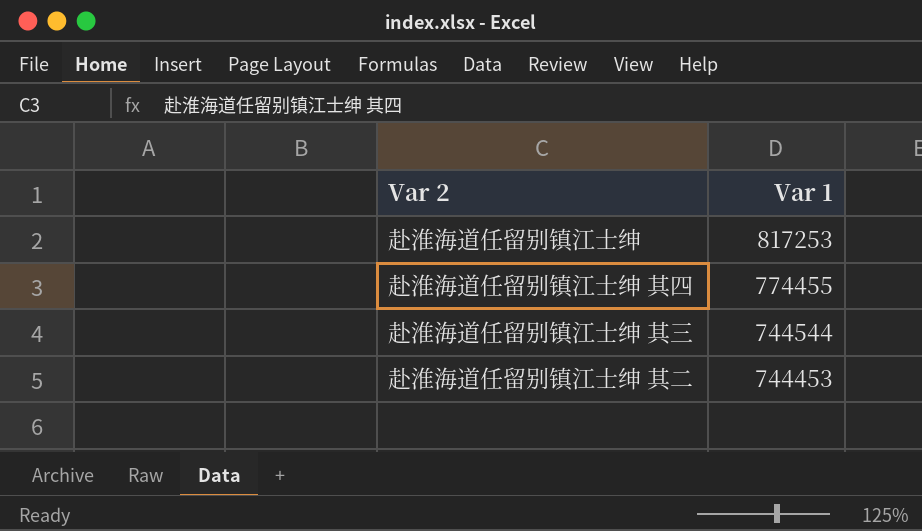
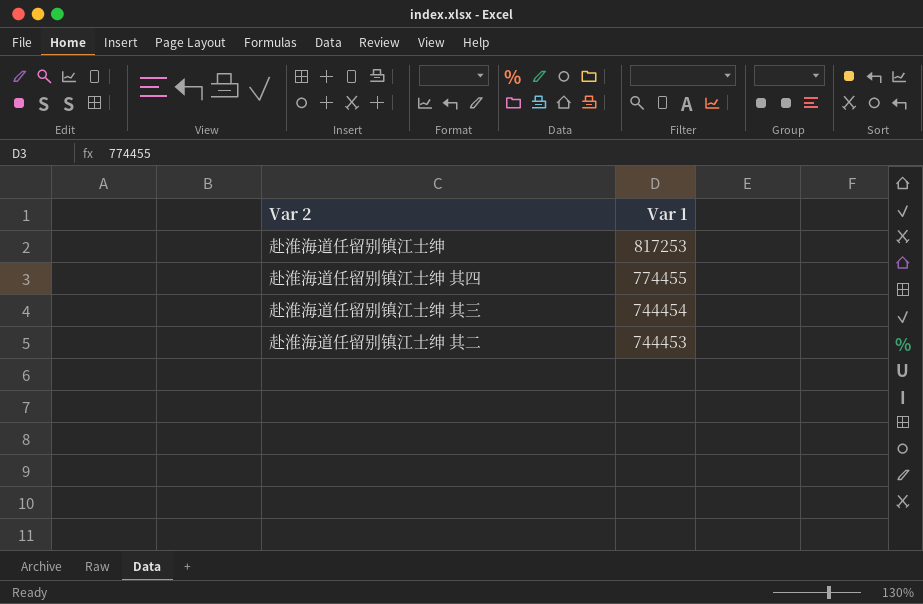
赴淮海道任留别镇江士绅 其三 | Var 1: 744544 -> 744454

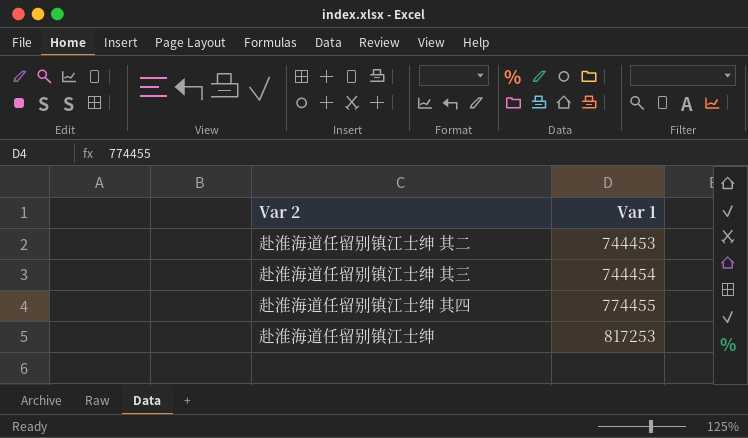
row order: Var 1 descending -> Var 1 ascending

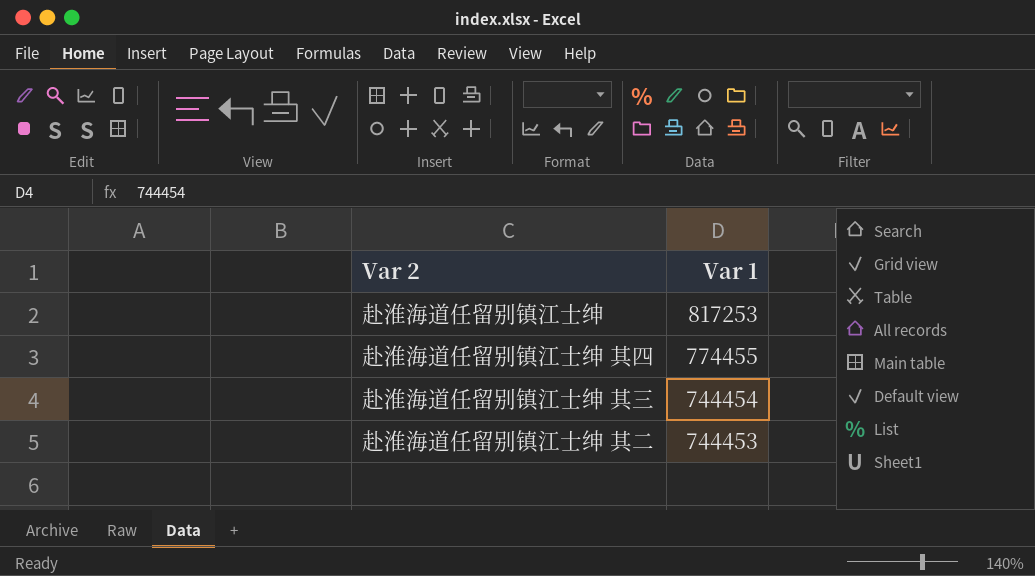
row order: Var 1 ascending -> Var 1 descending

